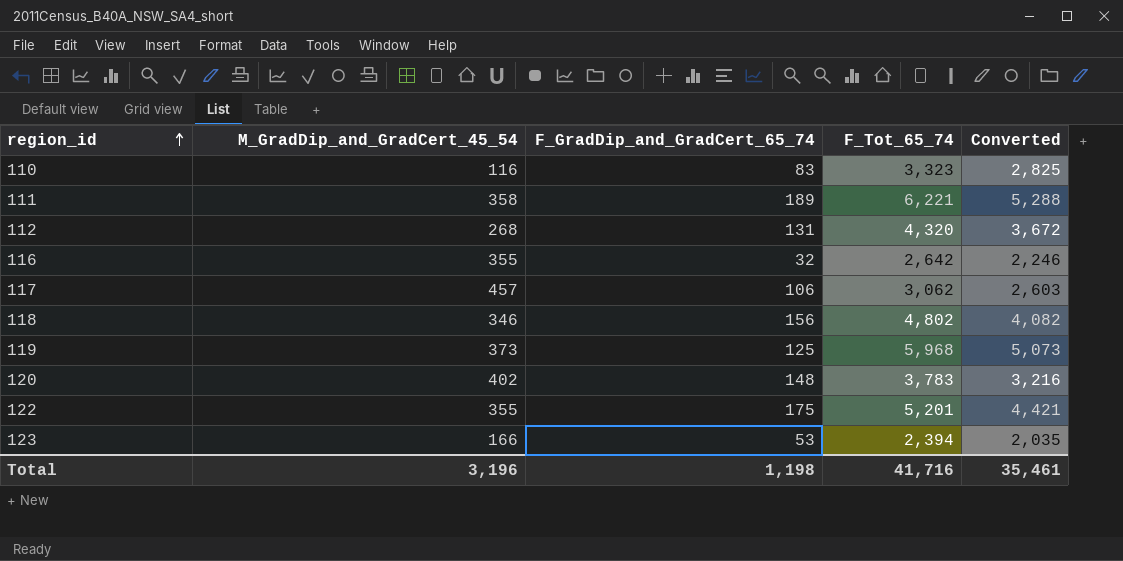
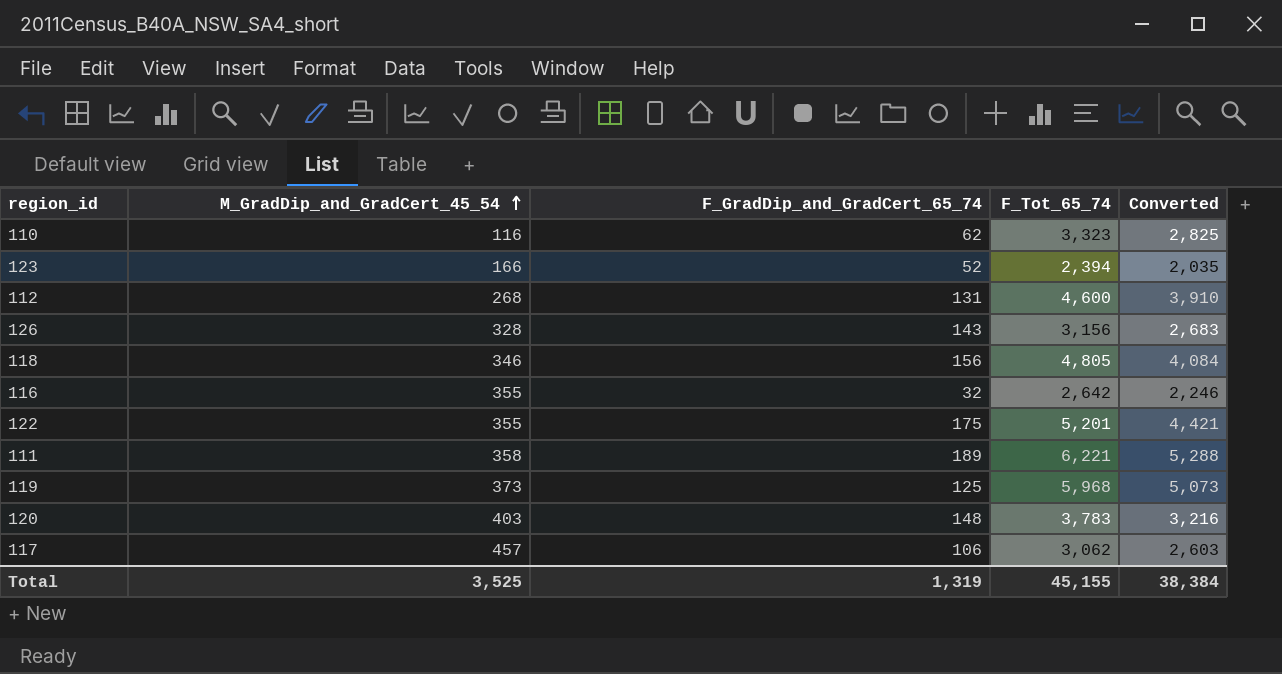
row order: region_id ascending -> M_GradDip_and_GradCert_45_54 ascending
110 | F_GradDip_and_GradCert_65_74: 83 -> 62
123 | F_GradDip_and_GradCert_65_74: 53 -> 52
112 | F_Tot_65_74: 4,320 -> 4,600
112 | Converted: 3,672 -> 3,910
row 126: none -> 328 | 143 | 3,156 | 2,683
118 | F_Tot_65_74: 4,802 -> 4,805
118 | Converted: 4,082 -> 4,084
120 | M_GradDip_and_GradCert_45_54: 402 -> 403
Total | M_GradDip_and_GradCert_45_54: 3,196 -> 3,525
Total | F_GradDip_and_GradCert_65_74: 1,198 -> 1,319
Total | F_Tot_65_74: 41,716 -> 45,155
Total | Converted: 35,461 -> 38,384

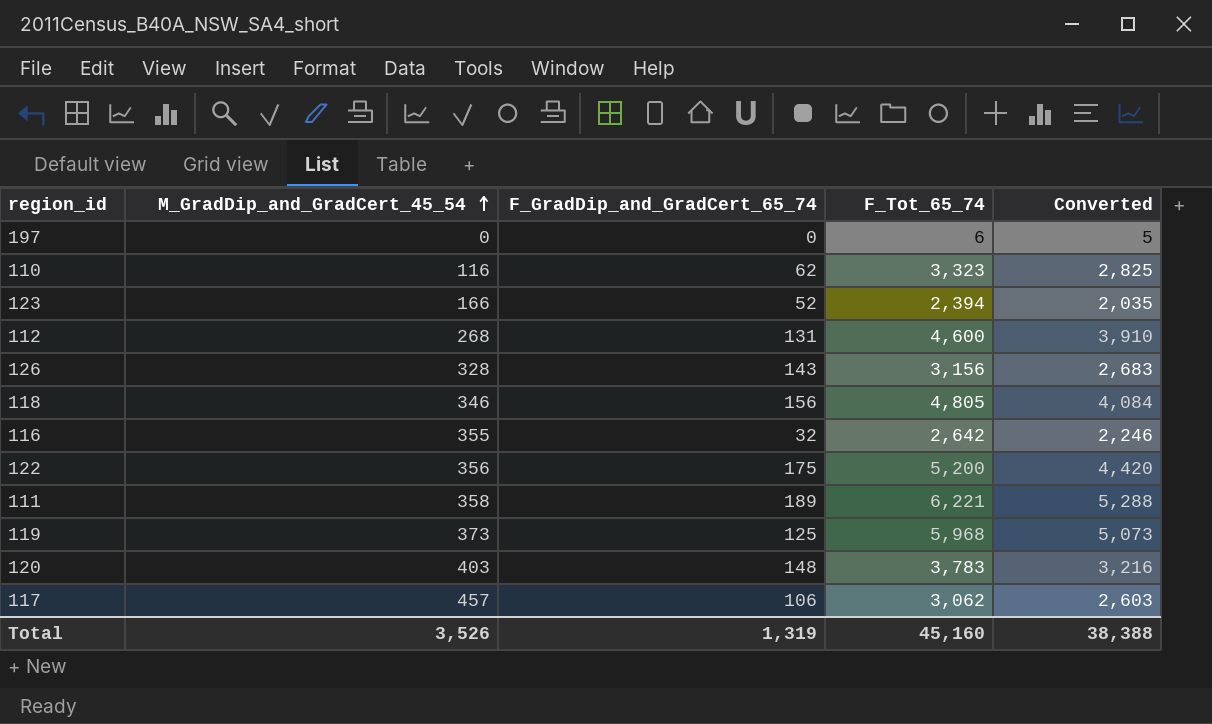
row 197: none -> 0 | 0 | 6 | 5
122 | M_GradDip_and_GradCert_45_54: 355 -> 356
122 | F_Tot_65_74: 5,201 -> 5,200
122 | Converted: 4,421 -> 4,420
Total | M_GradDip_and_GradCert_45_54: 3,525 -> 3,526
Total | F_Tot_65_74: 45,155 -> 45,160
Total | Converted: 38,384 -> 38,388

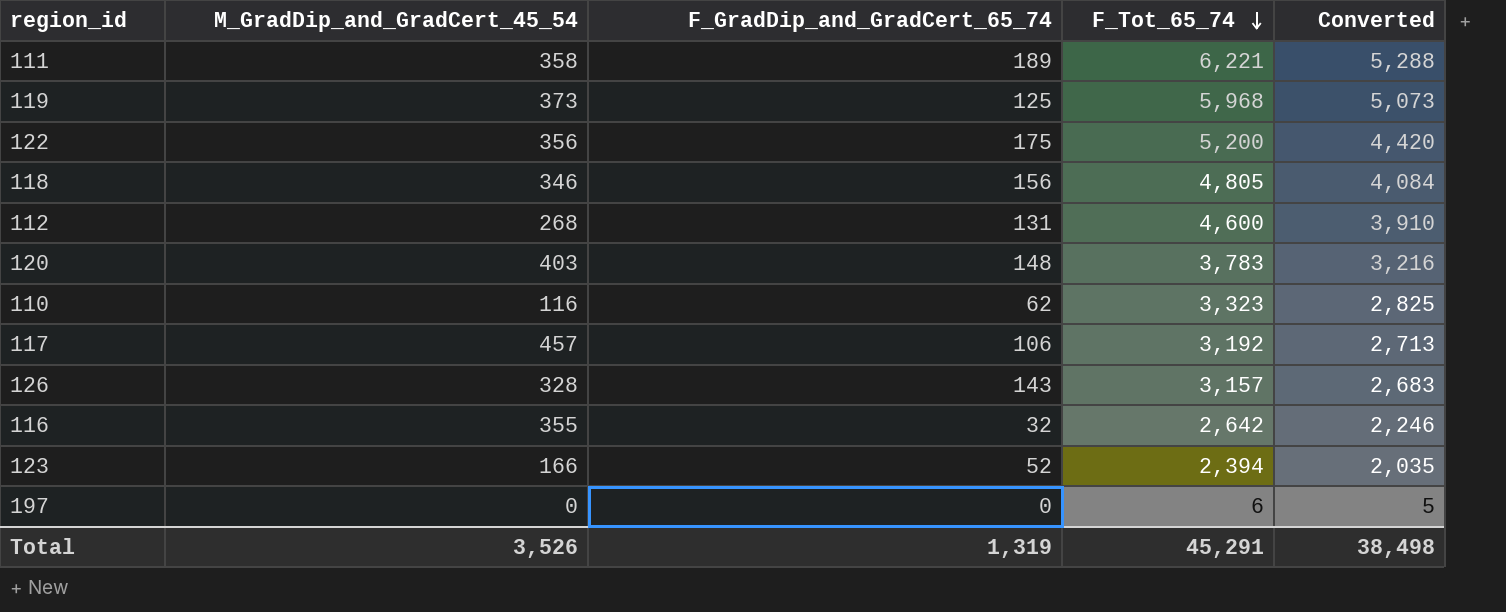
row order: M_GradDip_and_GradCert_45_54 ascending -> F_Tot_65_74 descending
117 | F_Tot_65_74: 3,062 -> 3,192
117 | Converted: 2,603 -> 2,713
126 | F_Tot_65_74: 3,156 -> 3,157
Total | F_Tot_65_74: 45,160 -> 45,291
Total | Converted: 38,388 -> 38,498

